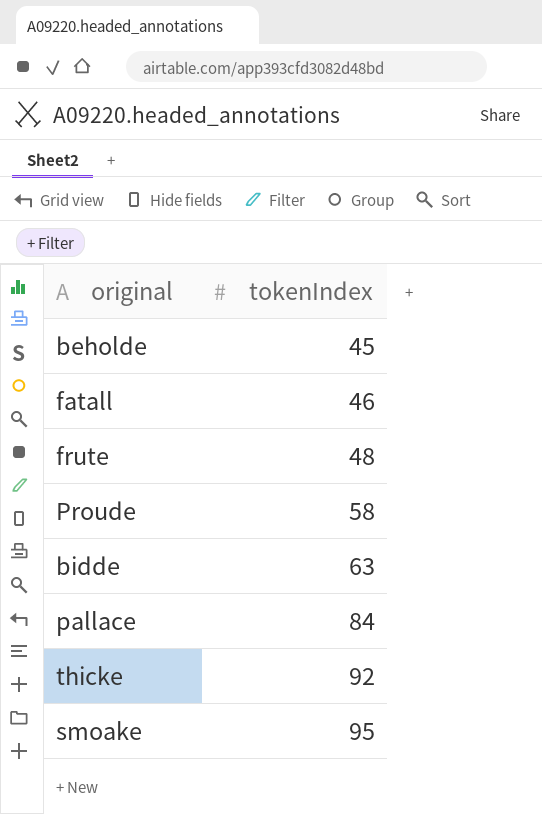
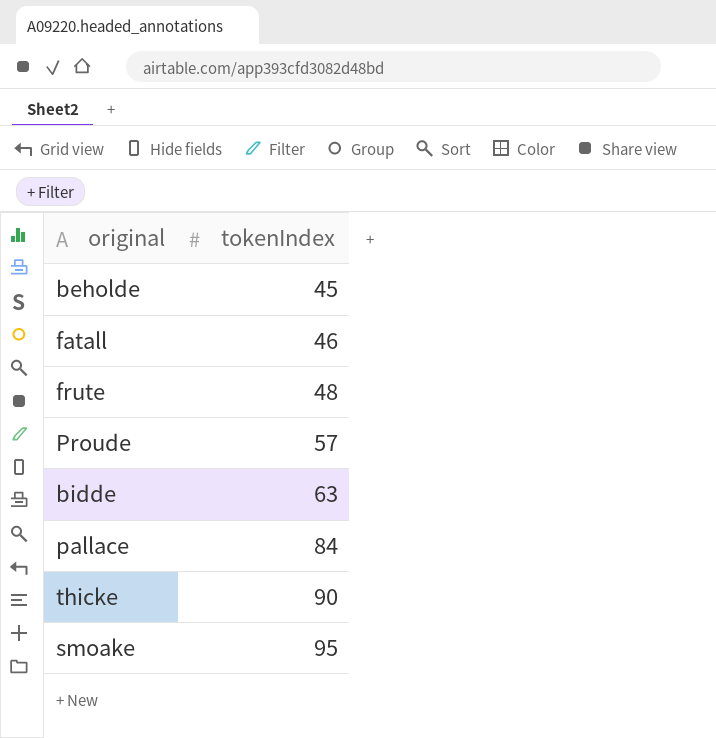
Proude | tokenIndex: 58 -> 57
thicke | tokenIndex: 92 -> 90

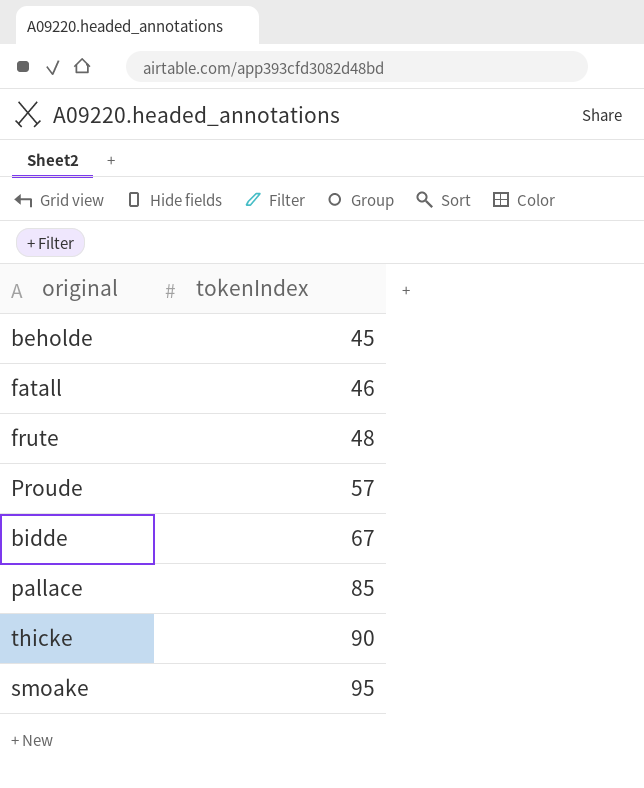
bidde | tokenIndex: 63 -> 67
pallace | tokenIndex: 84 -> 85

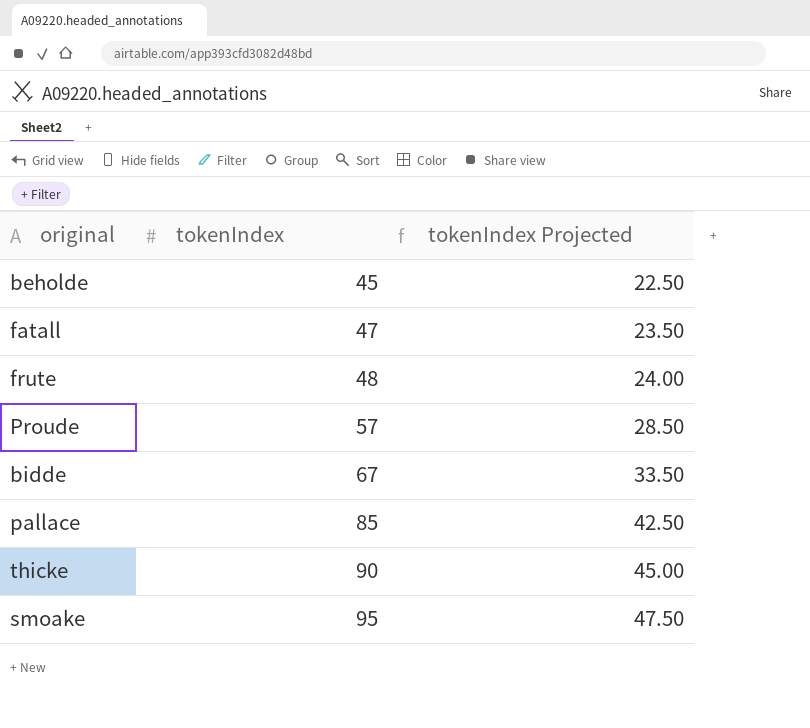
column tokenIndex Projected | formula: none -> [tokenIndex] * 0.5
fatall | tokenIndex: 46 -> 47

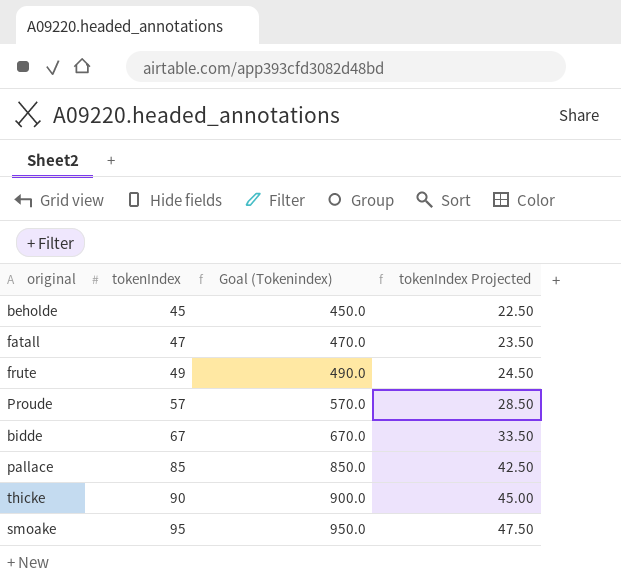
column Goal (Tokenindex) | formula: none -> [tokenIndex] * 10
frute | tokenIndex: 48 -> 49
frute | tokenIndex Projected: 24.00 -> 24.50

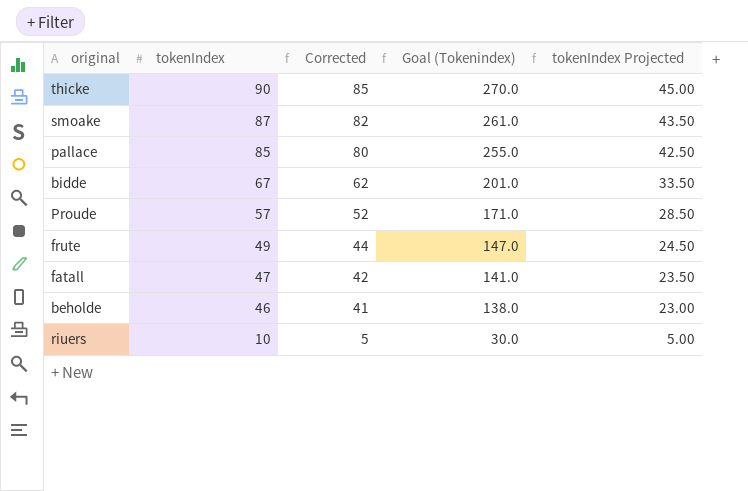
row order: tokenIndex ascending -> tokenIndex descending
column Corrected | formula: none -> [tokenIndex] - 5
column Goal (Tokenindex) | formula: [tokenIndex] * 10 -> [tokenIndex] * 3
smoake | tokenIndex: 95 -> 87
smoake | tokenIndex Projected: 47.50 -> 43.50
beholde | tokenIndex: 45 -> 46
beholde | tokenIndex Projected: 22.50 -> 23.00
row riuers: none -> 10 | 5 | 30.0 | 5.00

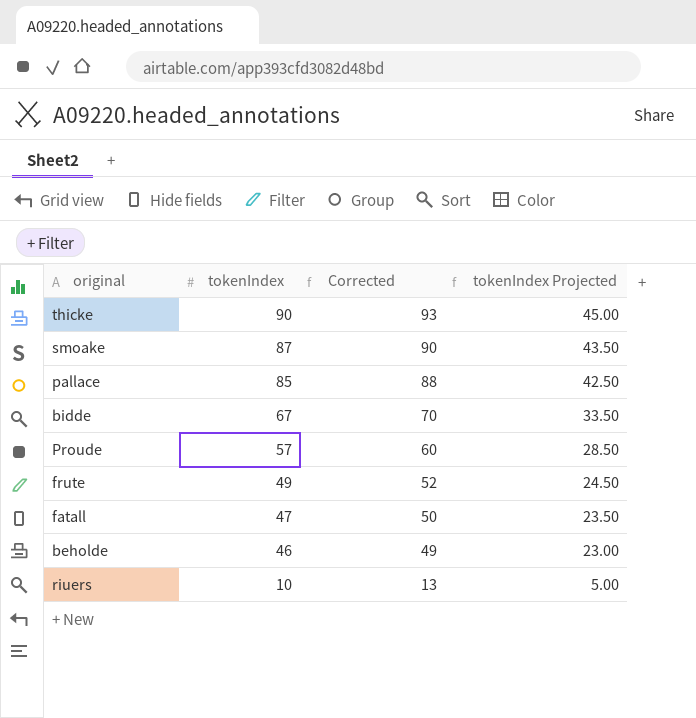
column Goal (Tokenindex) | formula: [tokenIndex] * 3 -> none
column Corrected | formula: [tokenIndex] - 5 -> [tokenIndex] + 3

